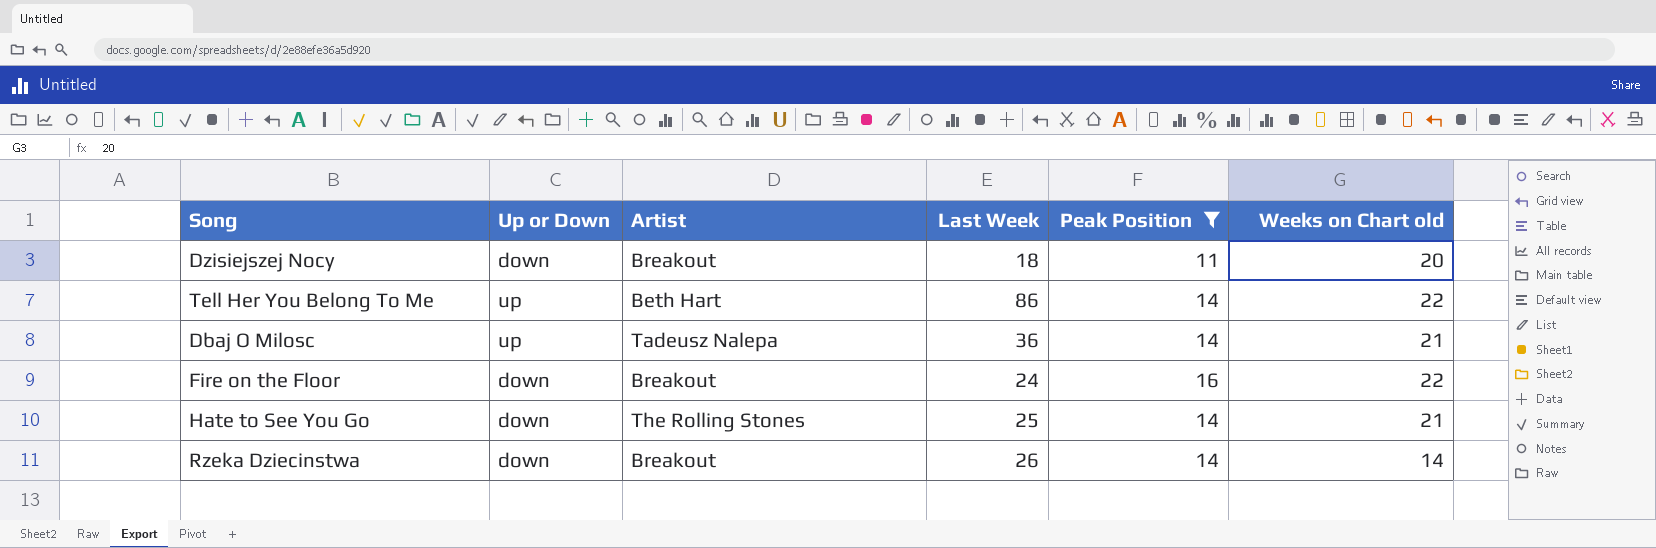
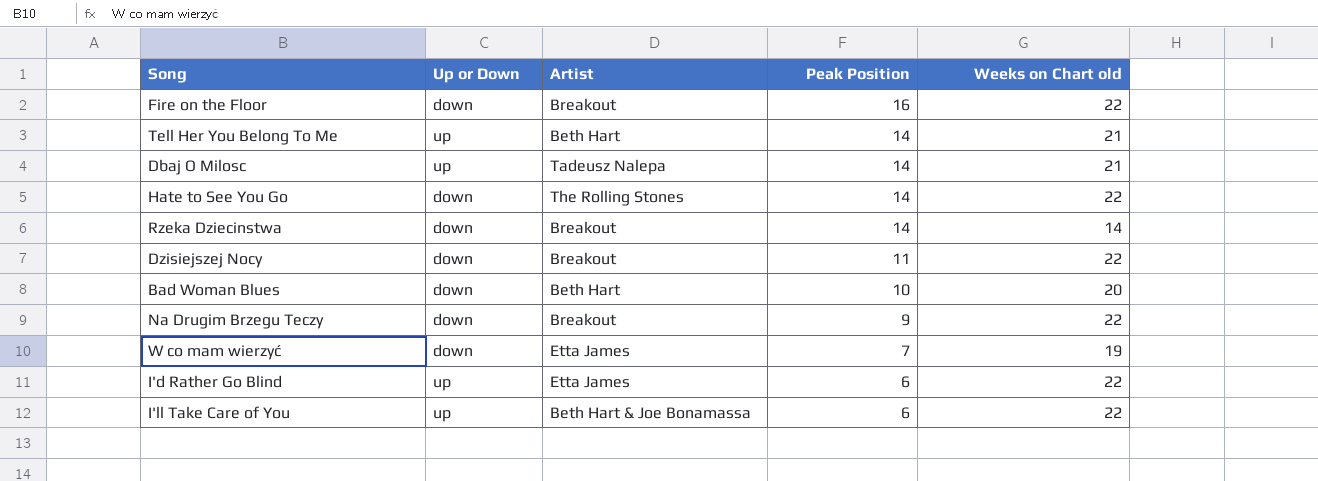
filter: Peak Position >= 11 -> none
row order: none -> Peak Position descending
column Last Week | position: 4 -> none
Tell Her You Belong To Me | Weeks on Chart old: 22 -> 21
Hate to See You Go | Weeks on Chart old: 21 -> 22
Dzisiejszej Nocy | Weeks on Chart old: 20 -> 22

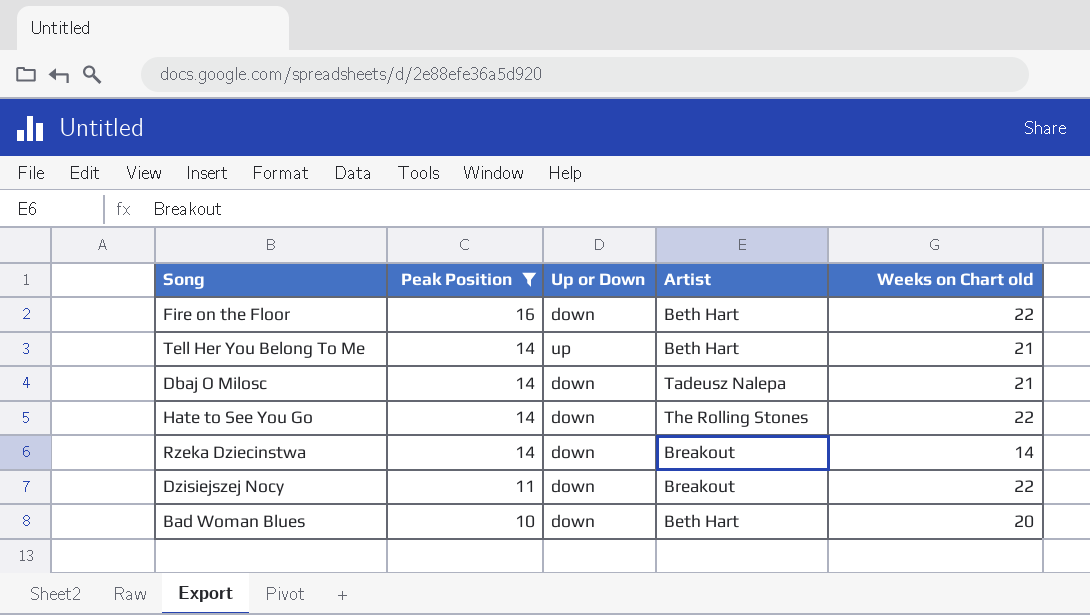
filter: none -> Peak Position >= 10
column Peak Position | position: 4 -> 2
Fire on the Floor | Artist: Breakout -> Beth Hart
Dbaj O Milosc | Up or Down: up -> down

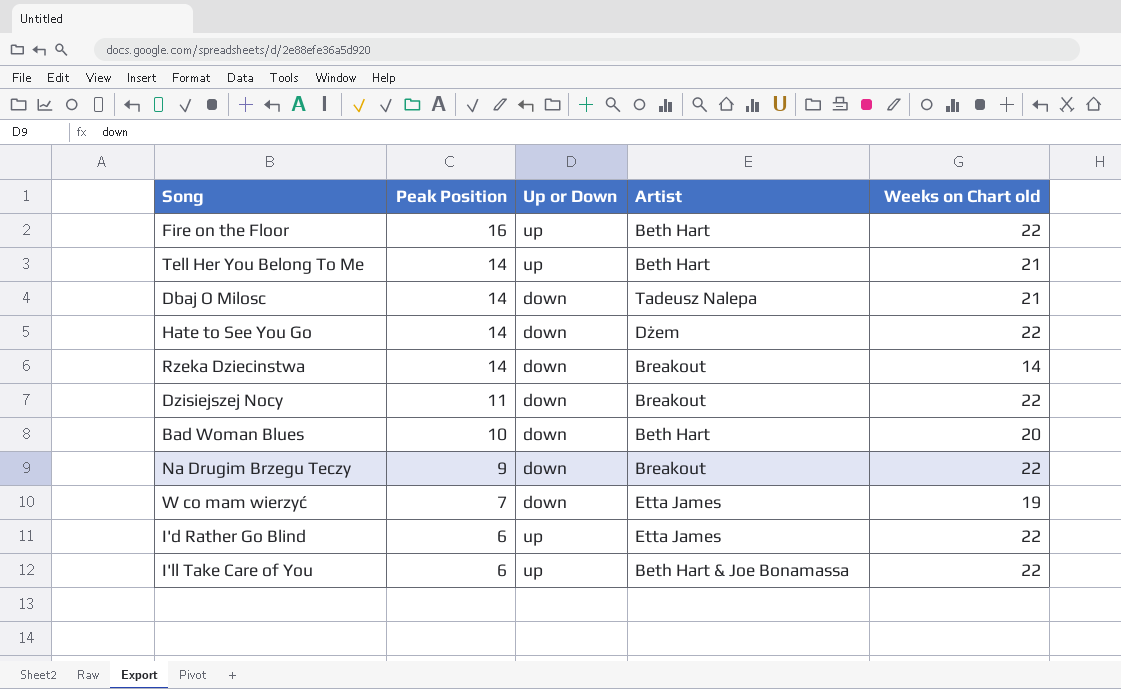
filter: Peak Position >= 10 -> none
Fire on the Floor | Up or Down: down -> up
Hate to See You Go | Artist: The Rolling Stones -> Dżem

